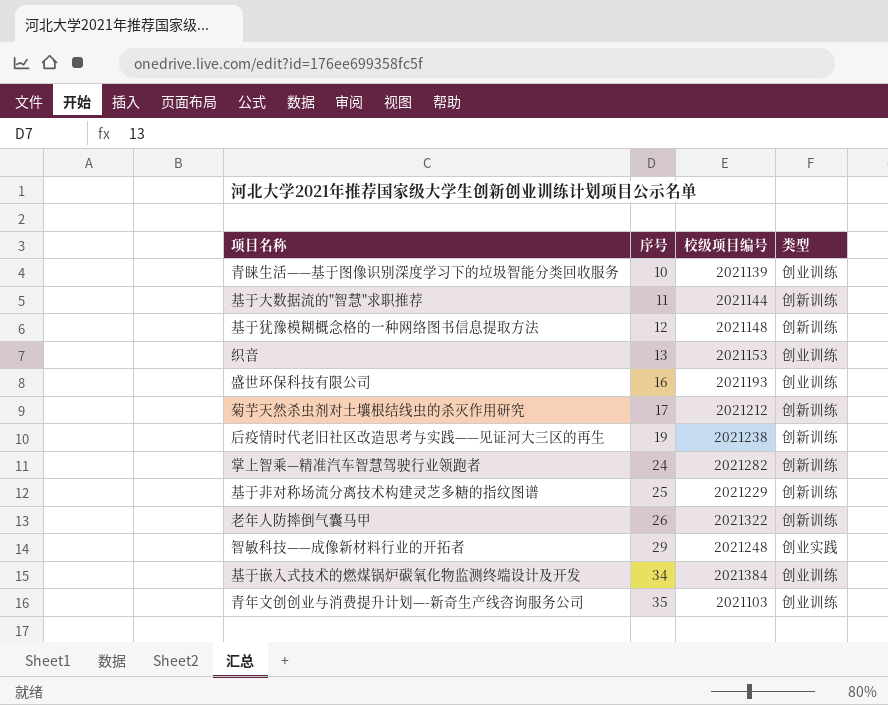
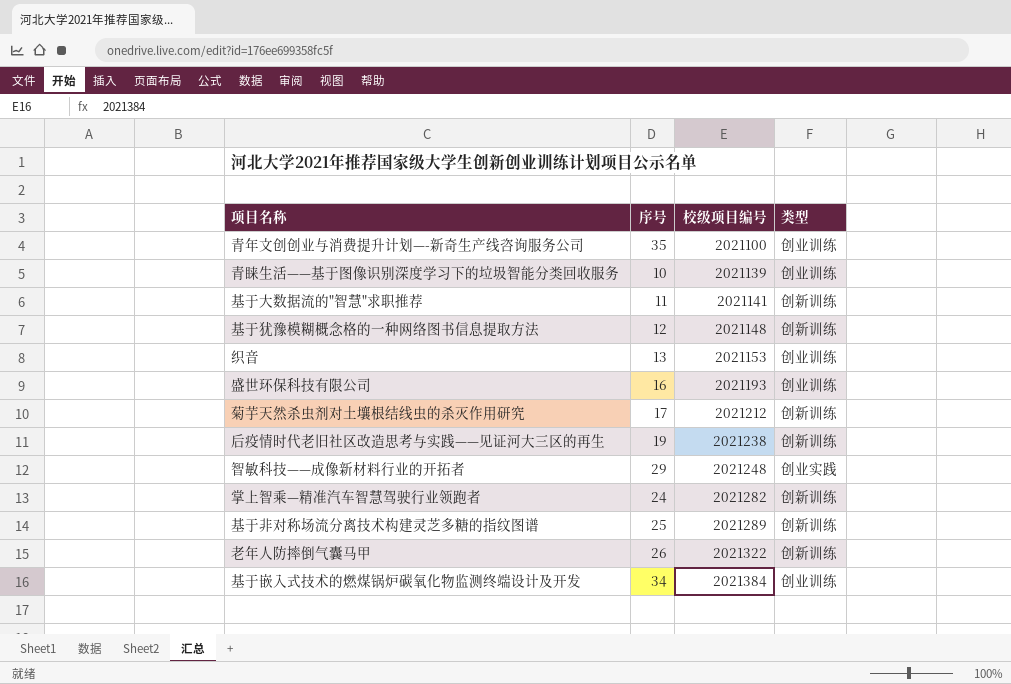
row order: 序号 ascending -> 校级项目编号 ascending
青年文创创业与消费提升计划—-新奇生产线咨询服务公司 | 校级项目编号: 2021103 -> 2021100
基于大数据流的"智慧"求职推荐 | 校级项目编号: 2021144 -> 2021141
基于非对称场流分离技术构建灵芝多糖的指纹图谱 | 校级项目编号: 2021229 -> 2021289

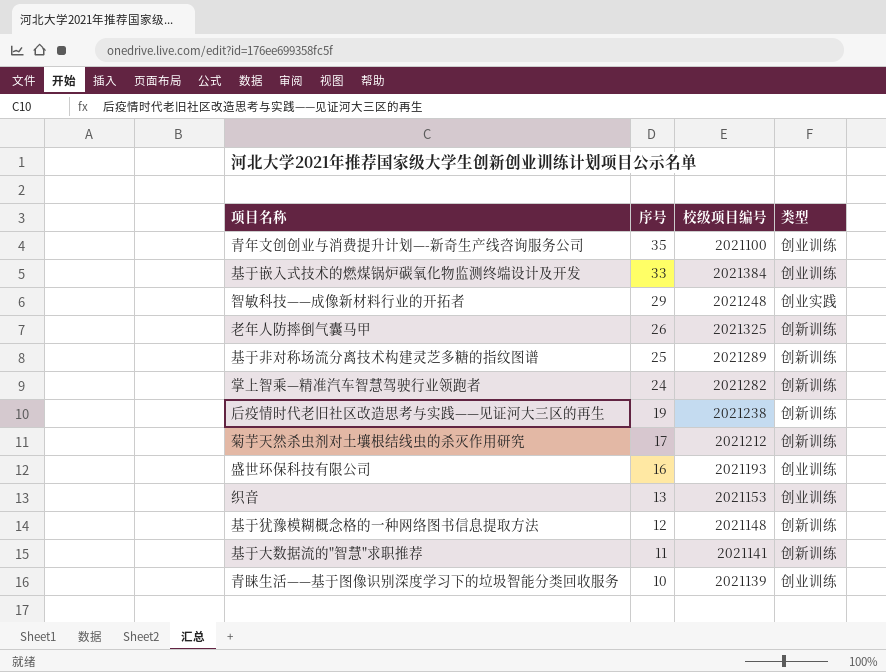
row order: 校级项目编号 ascending -> 序号 descending
基于嵌入式技术的燃煤锅炉碳氧化物监测终端设计及开发 | 序号: 34 -> 33
老年人防摔倒气囊马甲 | 校级项目编号: 2021322 -> 2021325

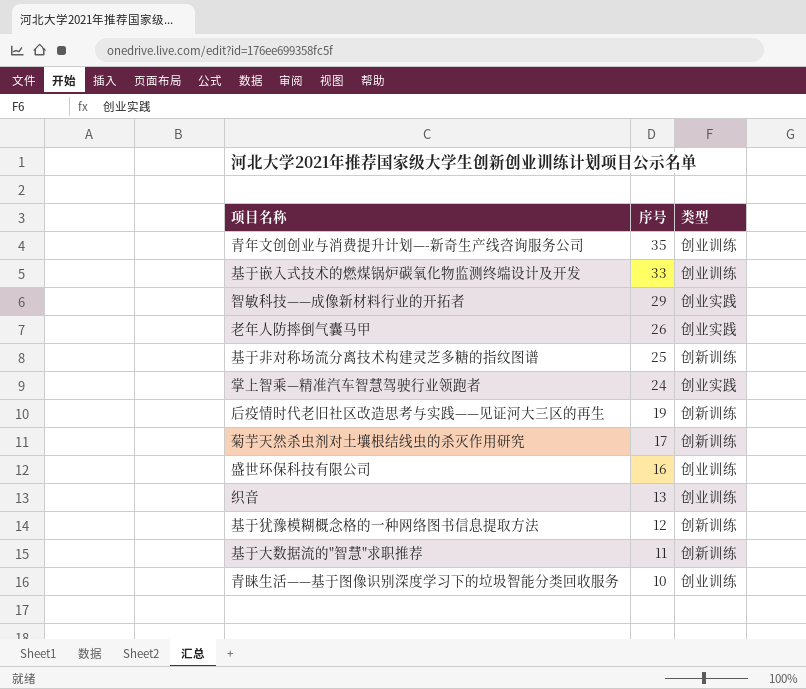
column 校级项目编号 | position: 3 -> none
老年人防摔倒气囊马甲 | 类型: 创新训练 -> 创业实践
掌上智乘—精准汽车智慧驾驶行业领跑者 | 类型: 创新训练 -> 创业实践

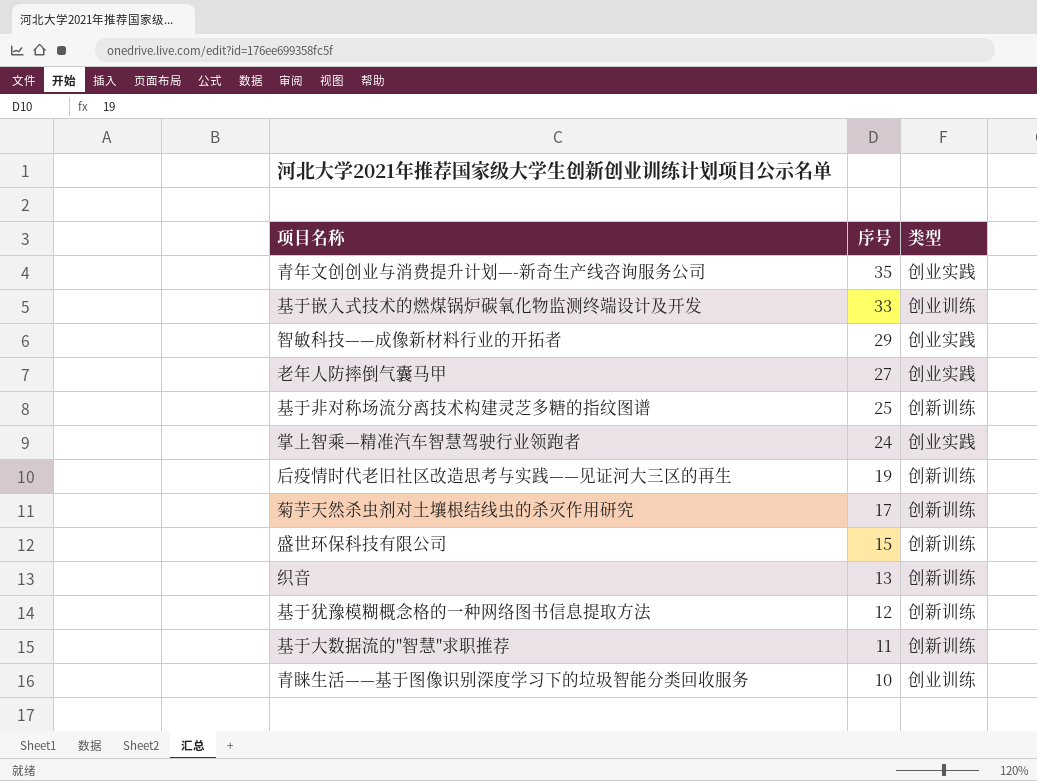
青年文创创业与消费提升计划—-新奇生产线咨询服务公司 | 类型: 创业训练 -> 创业实践
老年人防摔倒气囊马甲 | 序号: 26 -> 27
盛世环保科技有限公司 | 序号: 16 -> 15
盛世环保科技有限公司 | 类型: 创业训练 -> 创新训练
织音 | 类型: 创业训练 -> 创新训练

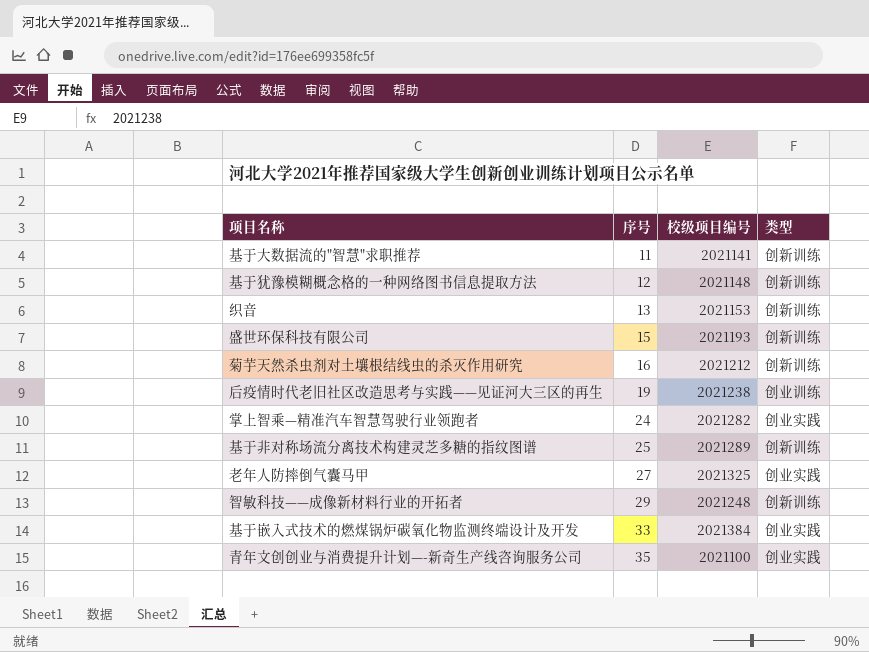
row order: 序号 descending -> 序号 ascending
column 校级项目编号 | position: none -> 3
row 青睐生活——基于图像识别深度学习下的垃圾智能分类回收服务: 10 | 创业训练 -> none
菊芋天然杀虫剂对土壤根结线虫的杀灭作用研究 | 序号: 17 -> 16
后疫情时代老旧社区改造思考与实践——见证河大三区的再生 | 类型: 创新训练 -> 创业训练
智敏科技——成像新材料行业的开拓者 | 类型: 创业实践 -> 创新训练
基于嵌入式技术的燃煤锅炉碳氧化物监测终端设计及开发 | 类型: 创业训练 -> 创业实践

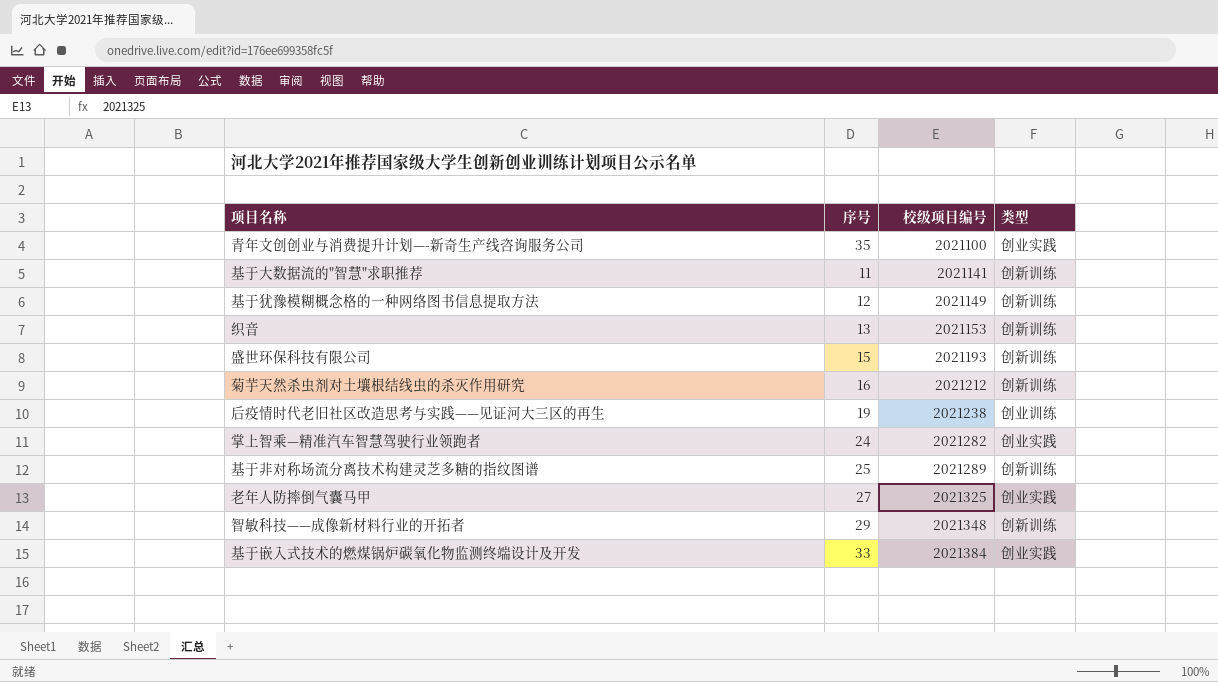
row order: 序号 ascending -> 校级项目编号 ascending
基于犹豫模糊概念格的一种网络图书信息提取方法 | 校级项目编号: 2021148 -> 2021149
智敏科技——成像新材料行业的开拓者 | 校级项目编号: 2021248 -> 2021348

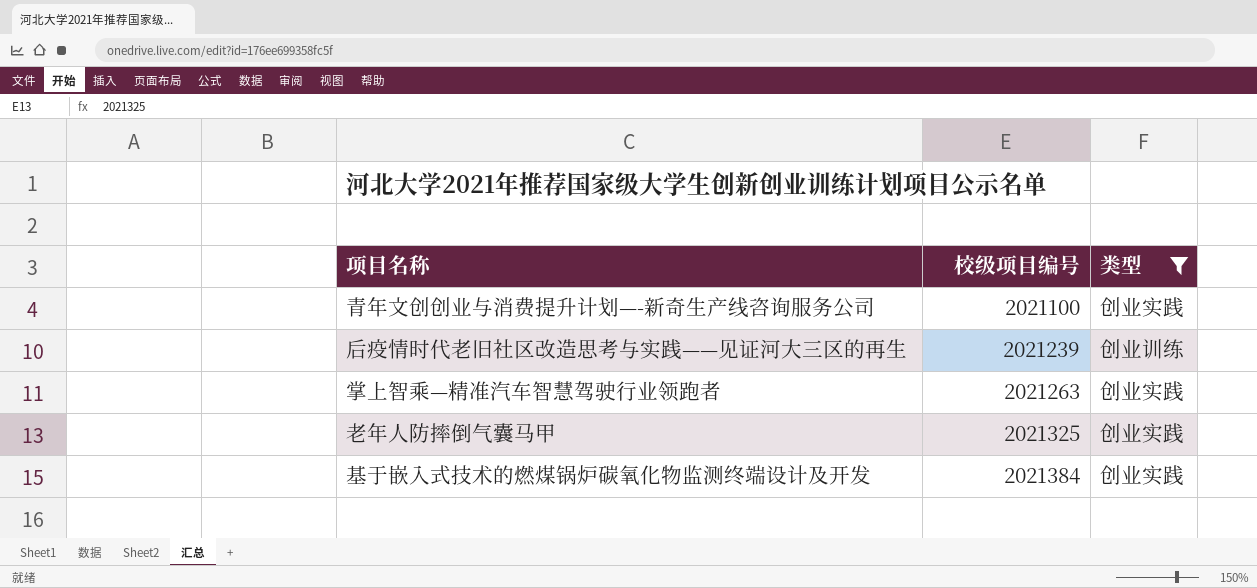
filter: none -> 类型 != 创新训练
column 序号 | position: 2 -> none
后疫情时代老旧社区改造思考与实践——见证河大三区的再生 | 校级项目编号: 2021238 -> 2021239
掌上智乘—精准汽车智慧驾驶行业领跑者 | 校级项目编号: 2021282 -> 2021263

